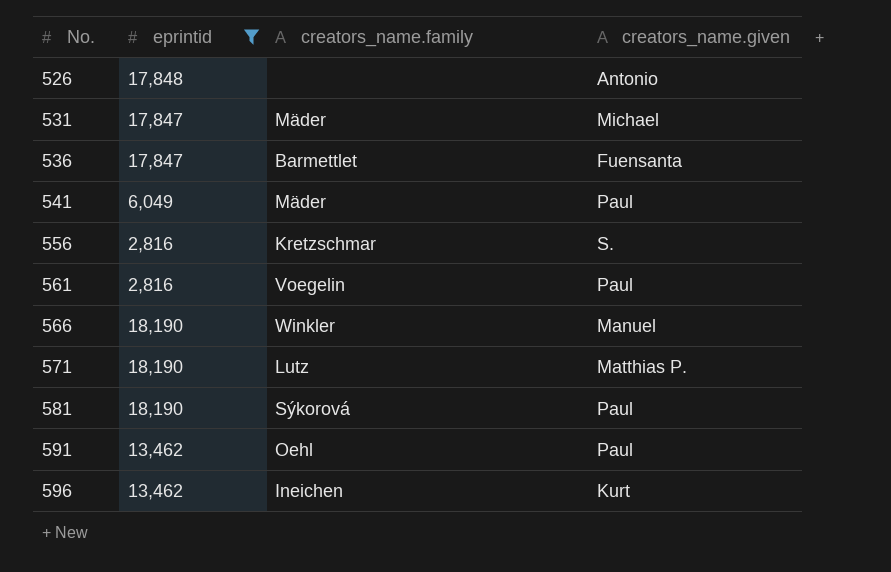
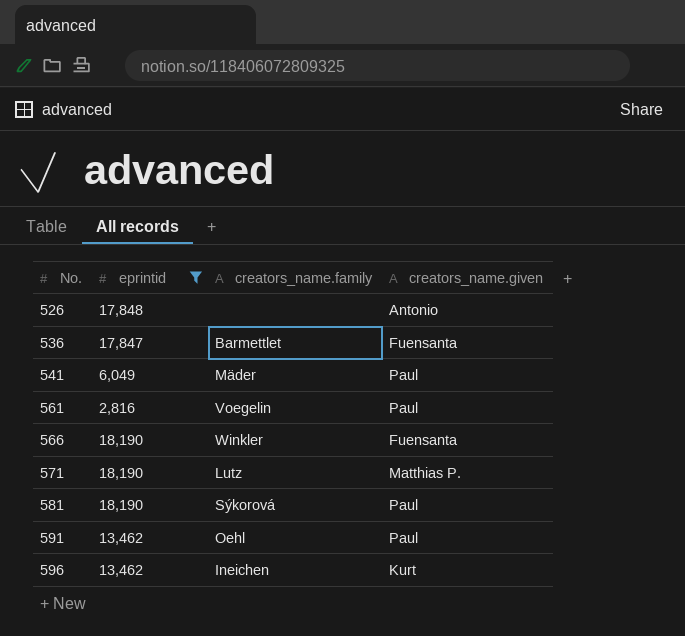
row 531: 17,847 | Mäder | Michael -> none
row 556: 2,816 | Kretzschmar | S. -> none
566 | creators_name.given: Manuel -> Fuensanta

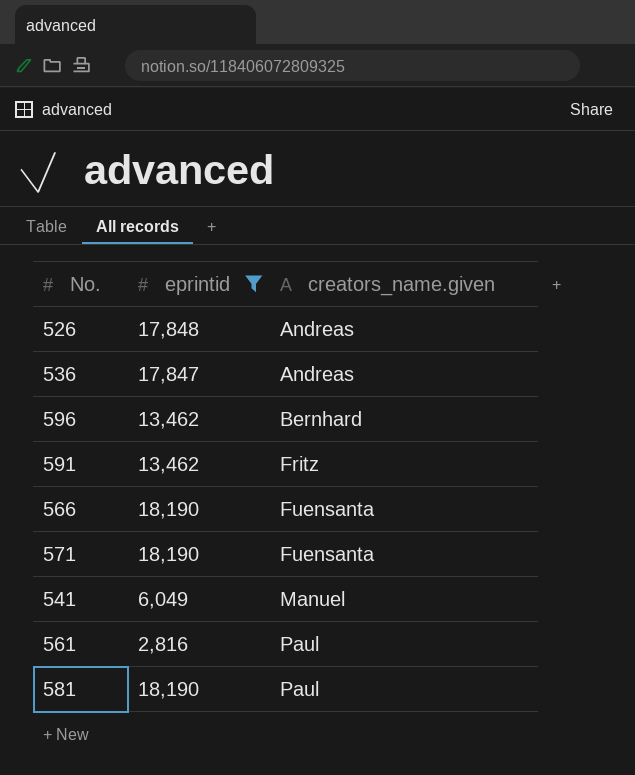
row order: No. ascending -> creators_name.given ascending
column creators_name.family | position: 3 -> none
526 | creators_name.given: Antonio -> Andreas
536 | creators_name.given: Fuensanta -> Andreas
596 | creators_name.given: Kurt -> Bernhard
591 | creators_name.given: Paul -> Fritz
571 | creators_name.given: Matthias P. -> Fuensanta
541 | creators_name.given: Paul -> Manuel

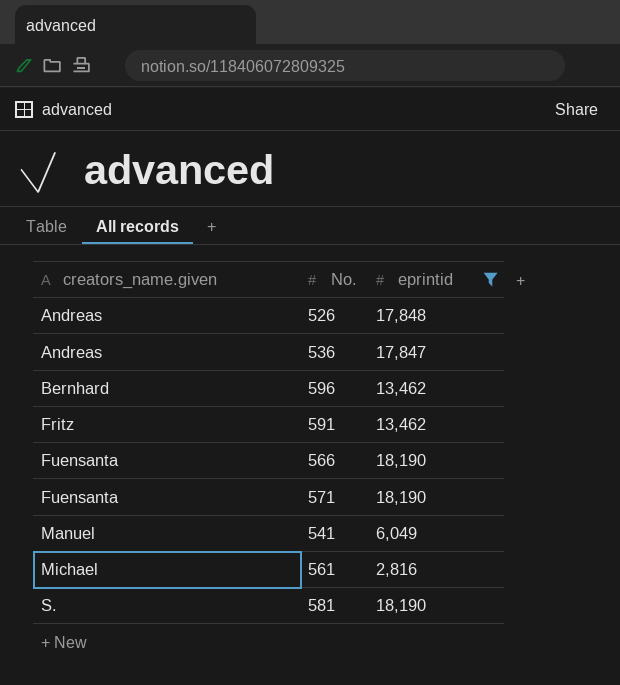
column creators_name.given | position: 3 -> 1
561 | creators_name.given: Paul -> Michael
581 | creators_name.given: Paul -> S.

